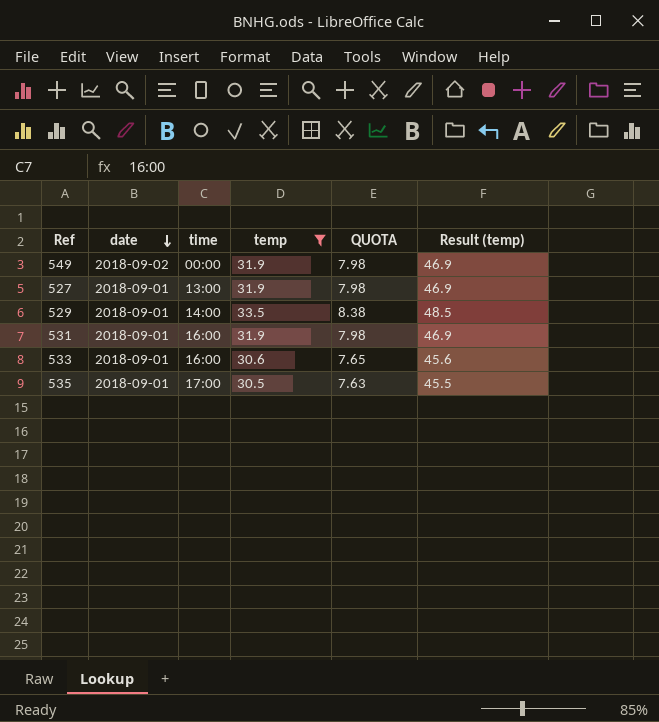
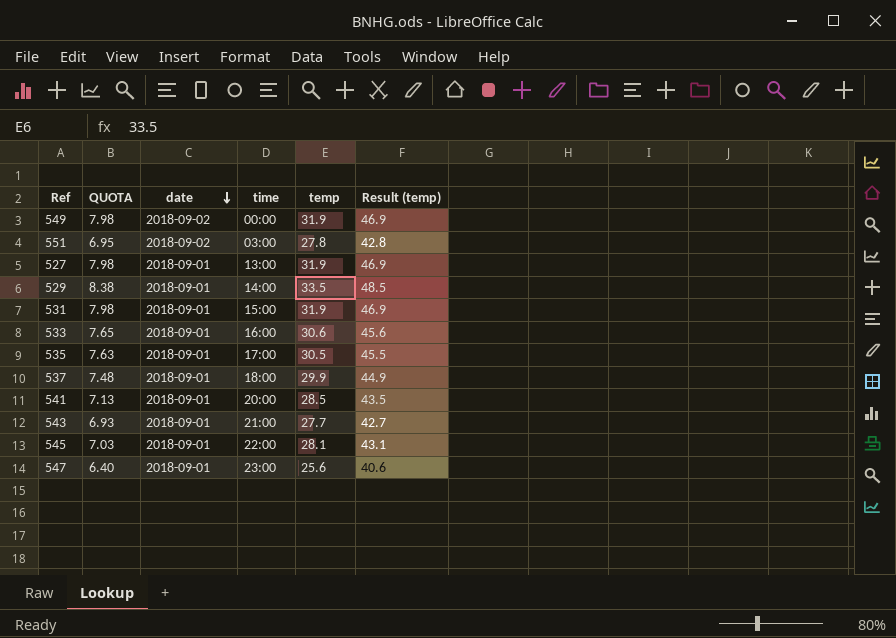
filter: temp >= 30.5 -> none
column QUOTA | position: 5 -> 2
531 | time: 16:00 -> 15:00

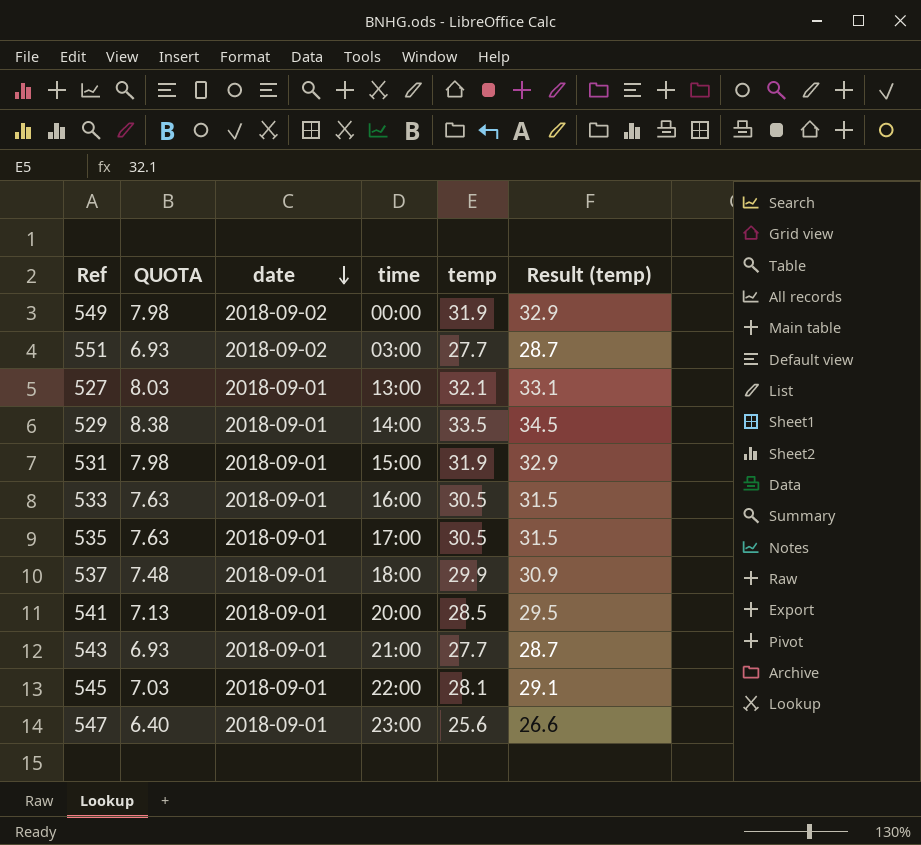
column Result (temp) | formula: [temp] + 15 -> [temp] + 1
551 | QUOTA: 6.95 -> 6.93
551 | temp: 27.8 -> 27.7
527 | QUOTA: 7.98 -> 8.03
527 | temp: 31.9 -> 32.1
533 | QUOTA: 7.65 -> 7.63
533 | temp: 30.6 -> 30.5

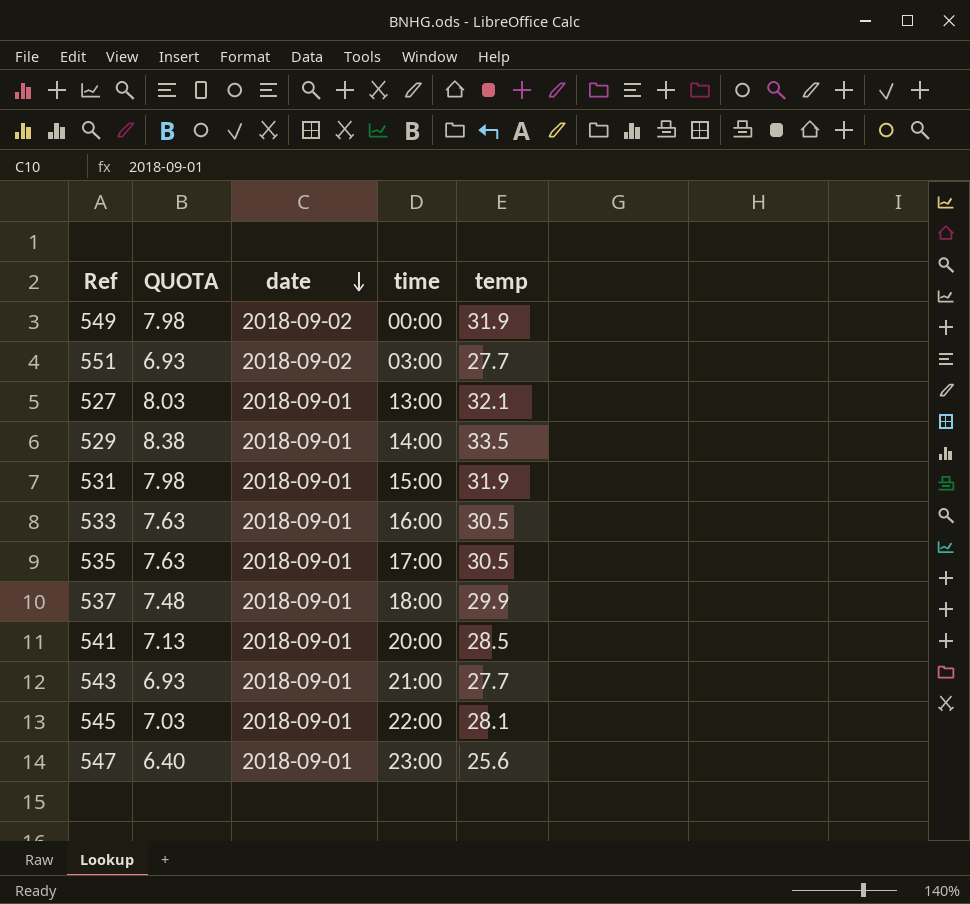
column Result (temp) | formula: [temp] + 1 -> none

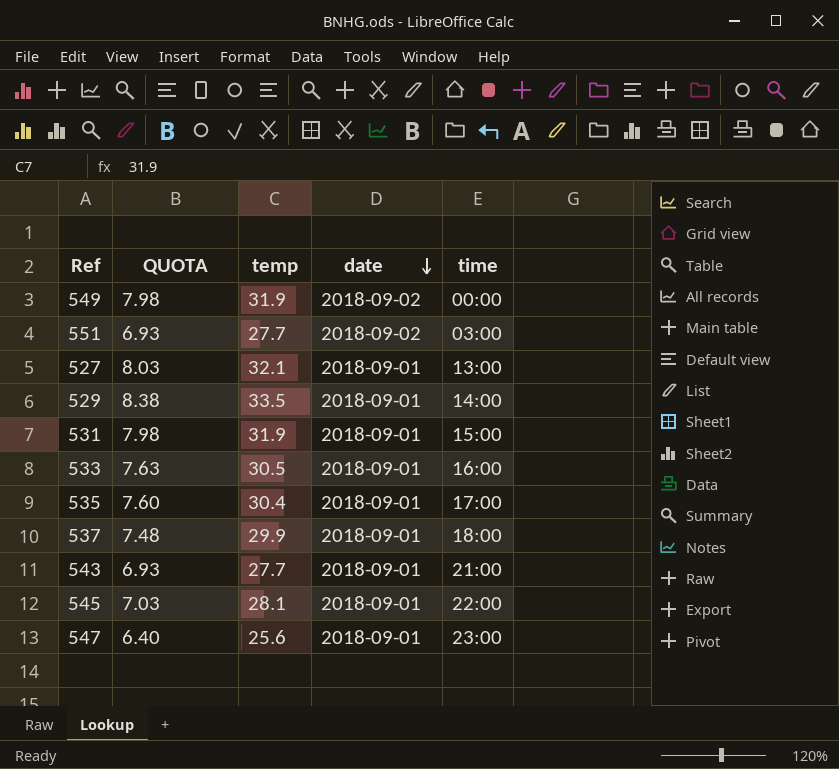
column temp | position: 5 -> 3
row 541: 7.13 | 2018-09-01 | 20:00 | 28.5 -> none
535 | QUOTA: 7.63 -> 7.60
535 | temp: 30.5 -> 30.4

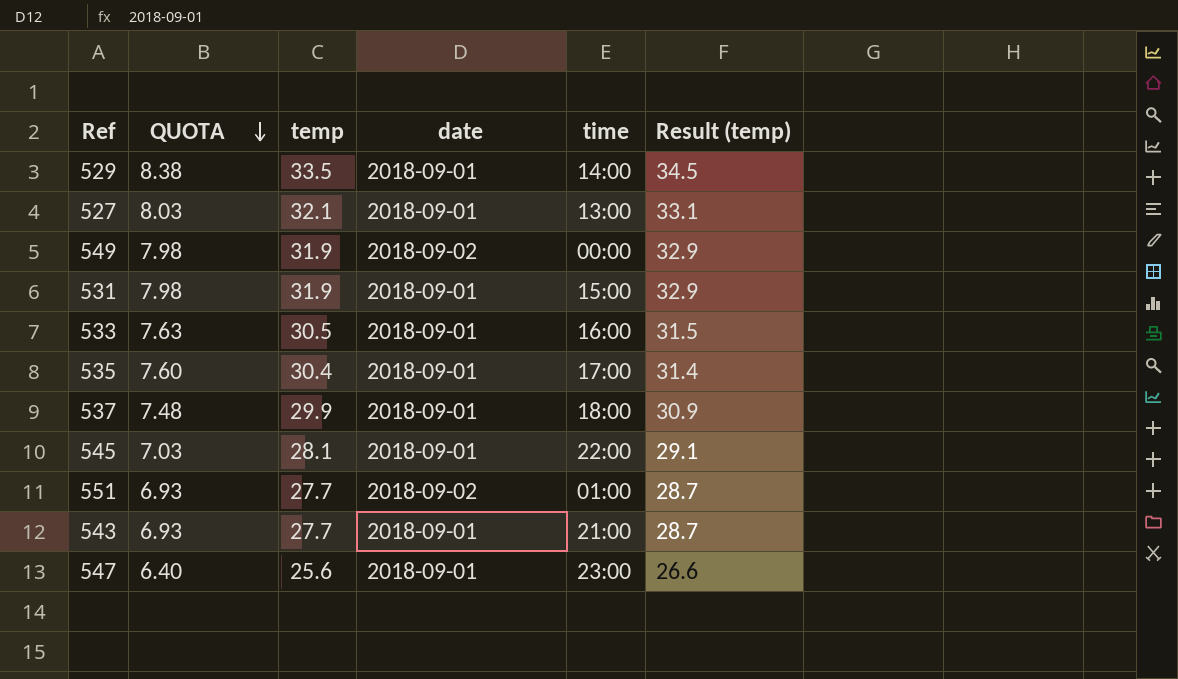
row order: date descending -> QUOTA descending
column Result (temp) | formula: none -> [temp] + 1
551 | time: 03:00 -> 01:00

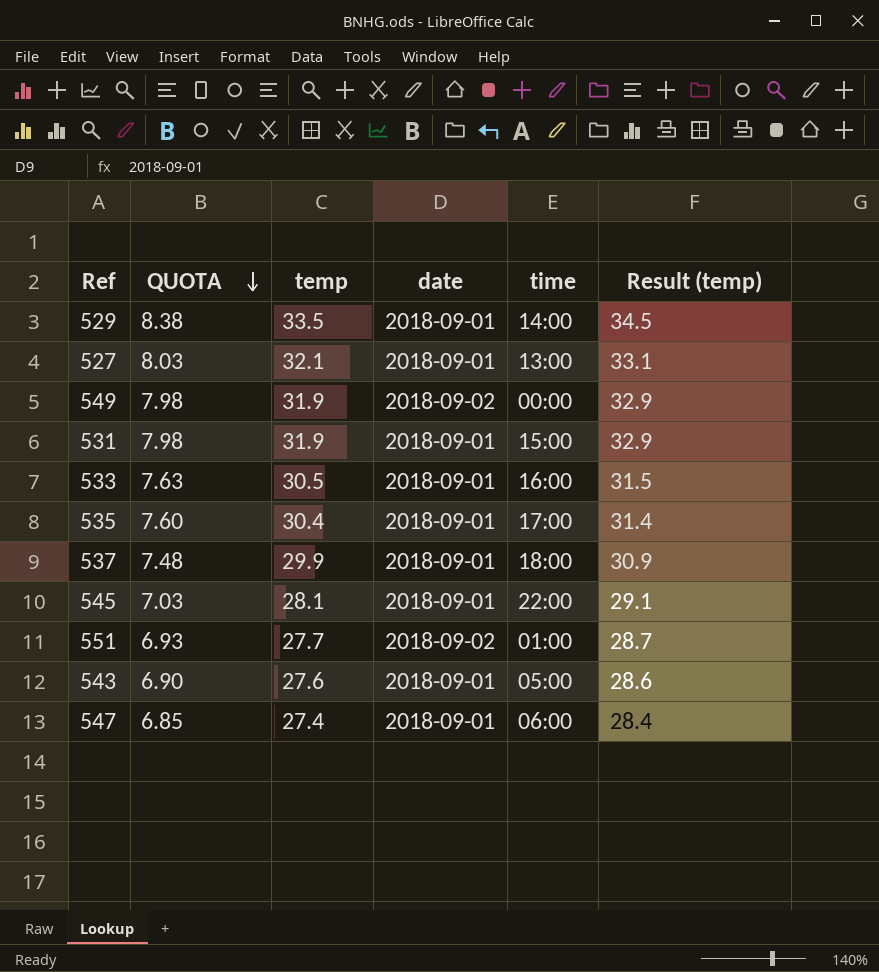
543 | QUOTA: 6.93 -> 6.90
543 | temp: 27.7 -> 27.6
543 | time: 21:00 -> 05:00
543 | Result (temp): 28.7 -> 28.6
547 | QUOTA: 6.40 -> 6.85
547 | temp: 25.6 -> 27.4
547 | time: 23:00 -> 06:00
547 | Result (temp): 26.6 -> 28.4

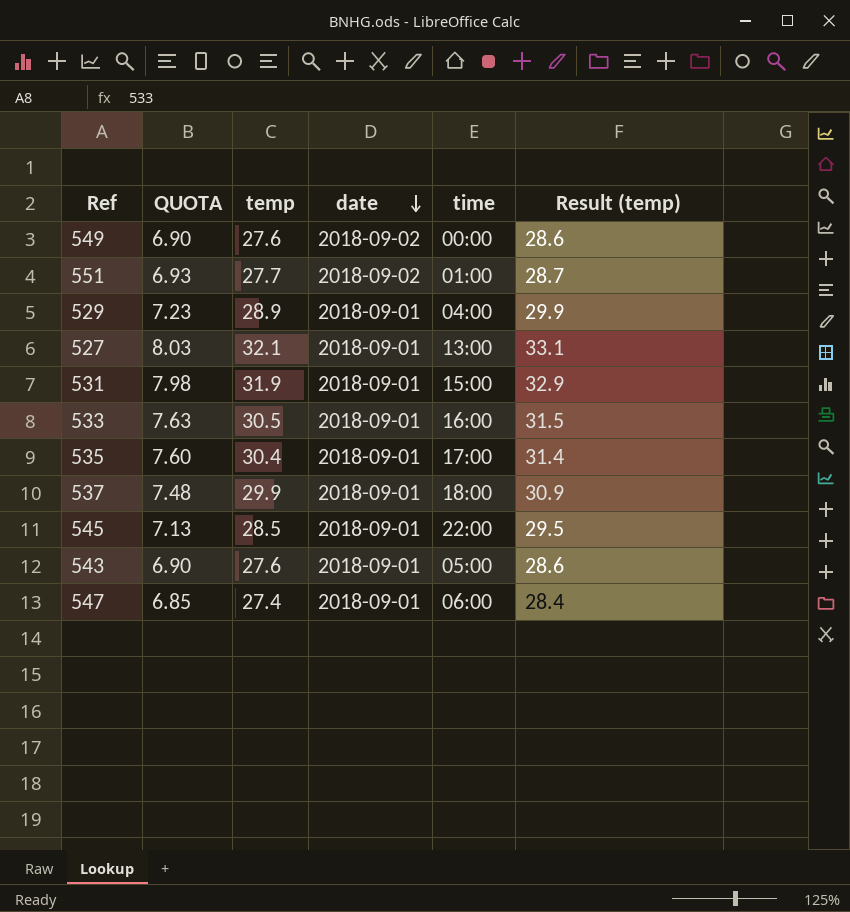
row order: QUOTA descending -> date descending
549 | QUOTA: 7.98 -> 6.90
549 | temp: 31.9 -> 27.6
549 | Result (temp): 32.9 -> 28.6
529 | QUOTA: 8.38 -> 7.23
529 | temp: 33.5 -> 28.9
529 | time: 14:00 -> 04:00
529 | Result (temp): 34.5 -> 29.9
545 | QUOTA: 7.03 -> 7.13
545 | temp: 28.1 -> 28.5
545 | Result (temp): 29.1 -> 29.5

